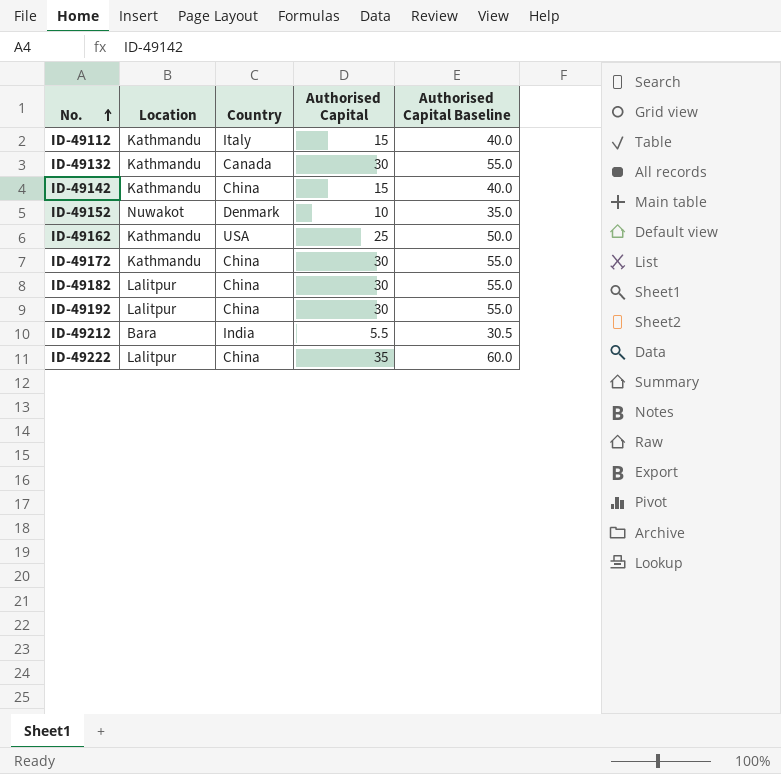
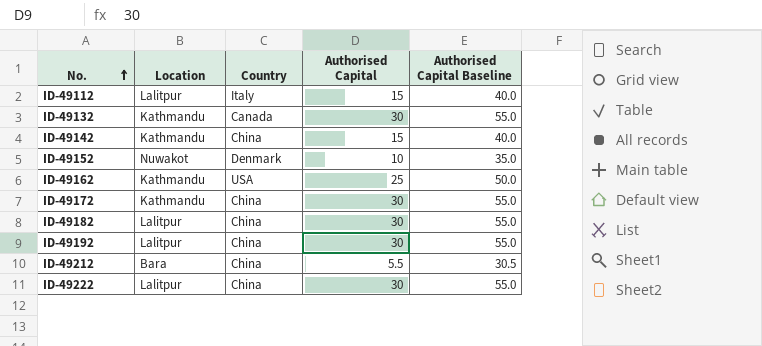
ID-49112 | Location: Kathmandu -> Lalitpur
ID-49212 | Country: India -> China
ID-49222 | Authorised Capital: 35 -> 30
ID-49222 | Authorised Capital Baseline: 60.0 -> 55.0

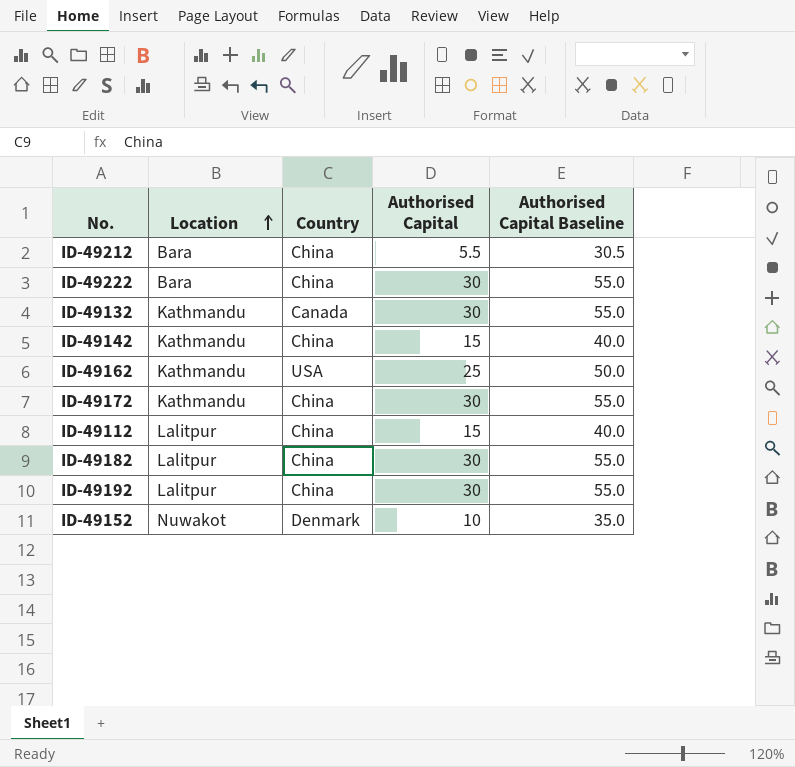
row order: No. ascending -> Location ascending
ID-49222 | Location: Lalitpur -> Bara
ID-49112 | Country: Italy -> China

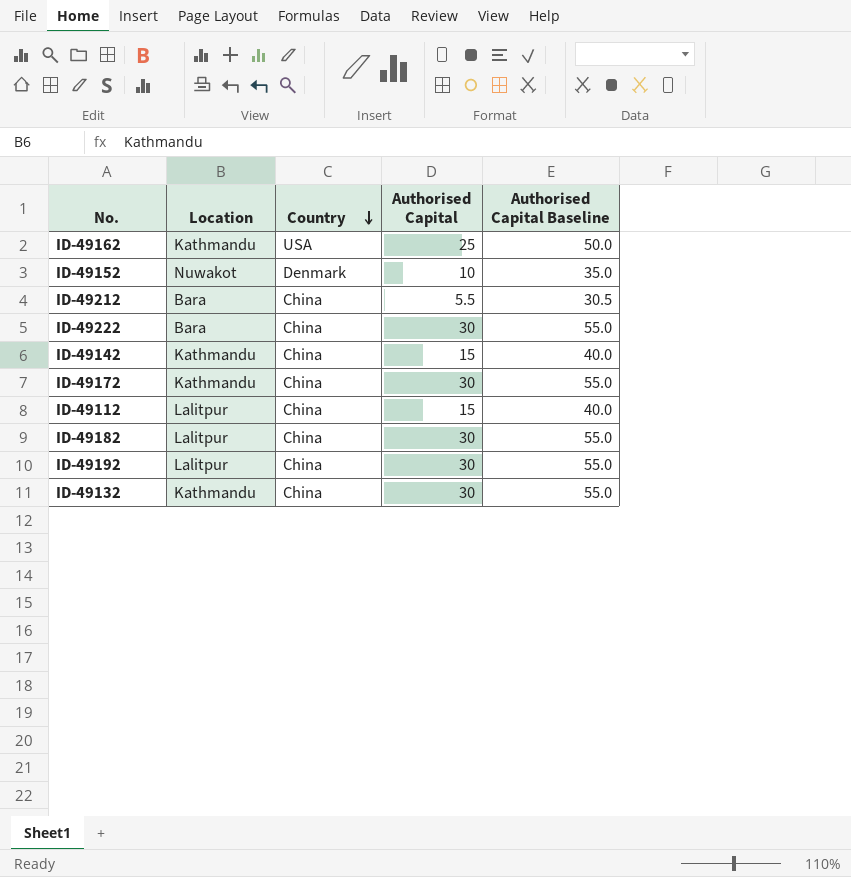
row order: Location ascending -> Country descending
ID-49132 | Country: Canada -> China

